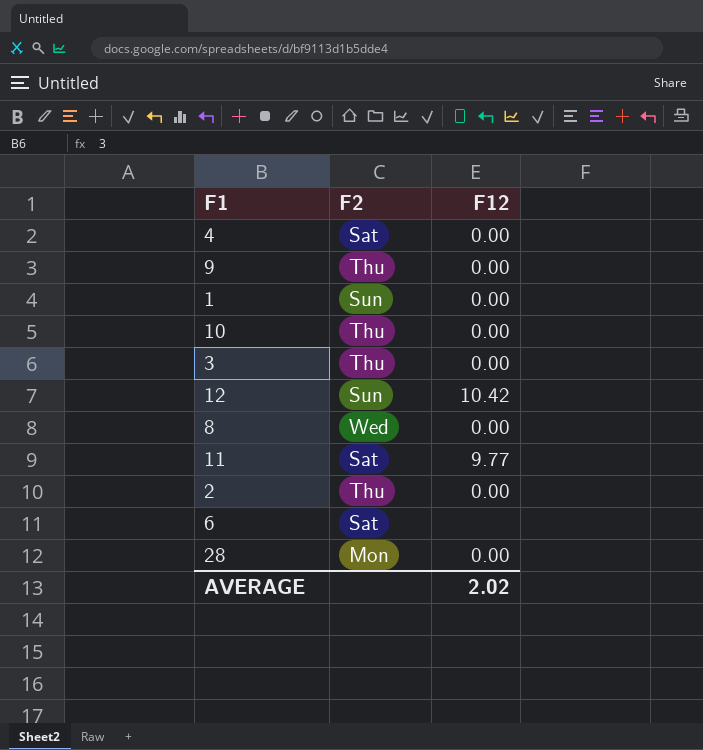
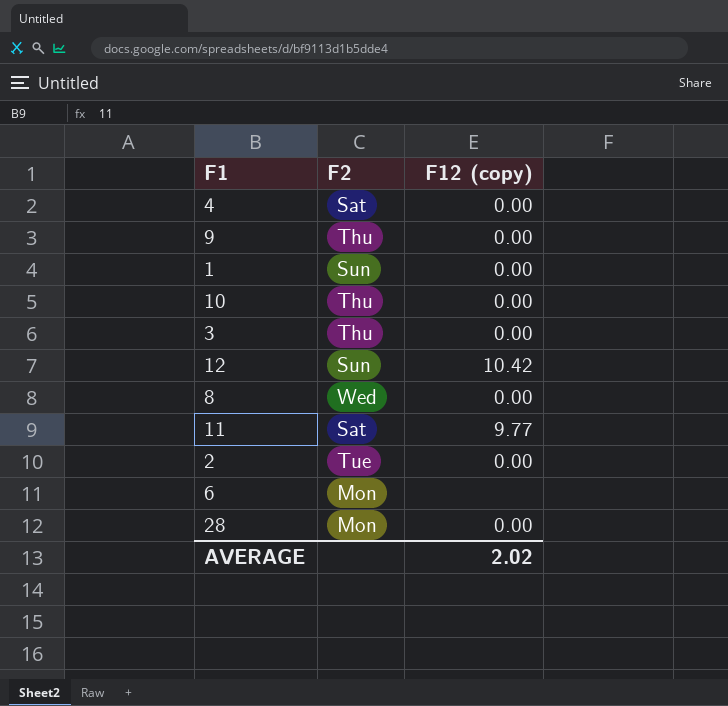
column name: F12 -> F12 (copy)
2 | F2: Thu -> Tue
6 | F2: Sat -> Mon

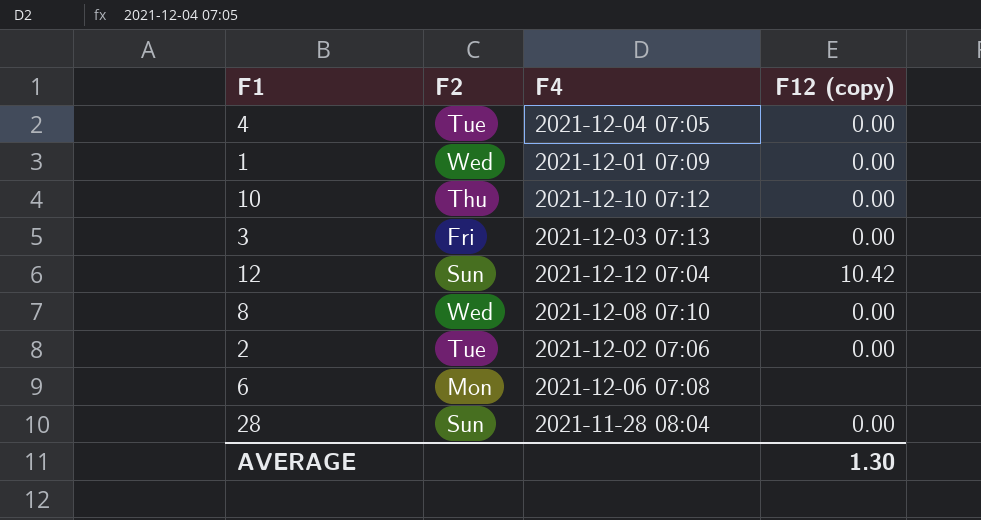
column F4 | position: none -> 3
row 9: Thu | 0.00 -> none
row 11: Sat | 9.77 -> none
4 | F2: Sat -> Tue
1 | F2: Sun -> Wed
3 | F2: Thu -> Fri
28 | F2: Mon -> Sun
AVERAGE | F12 (copy): 2.02 -> 1.30

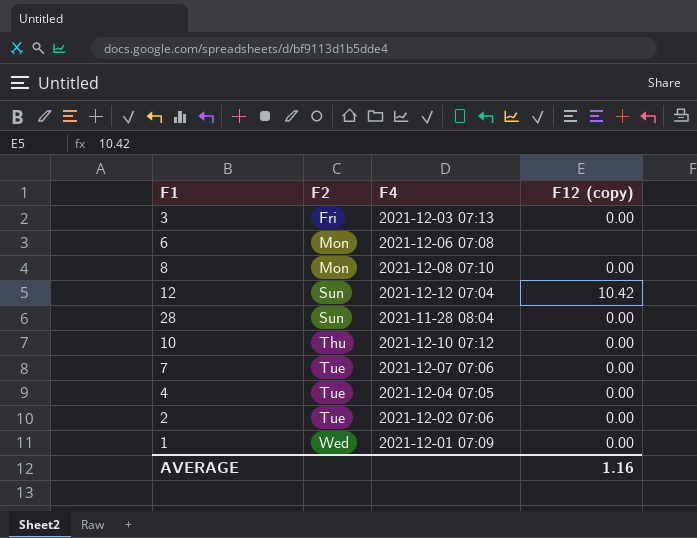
row order: none -> F2 ascending
8 | F2: Wed -> Mon
row 7: none -> Tue | 2021-12-07 07:06 | 0.00
AVERAGE | F12 (copy): 1.30 -> 1.16

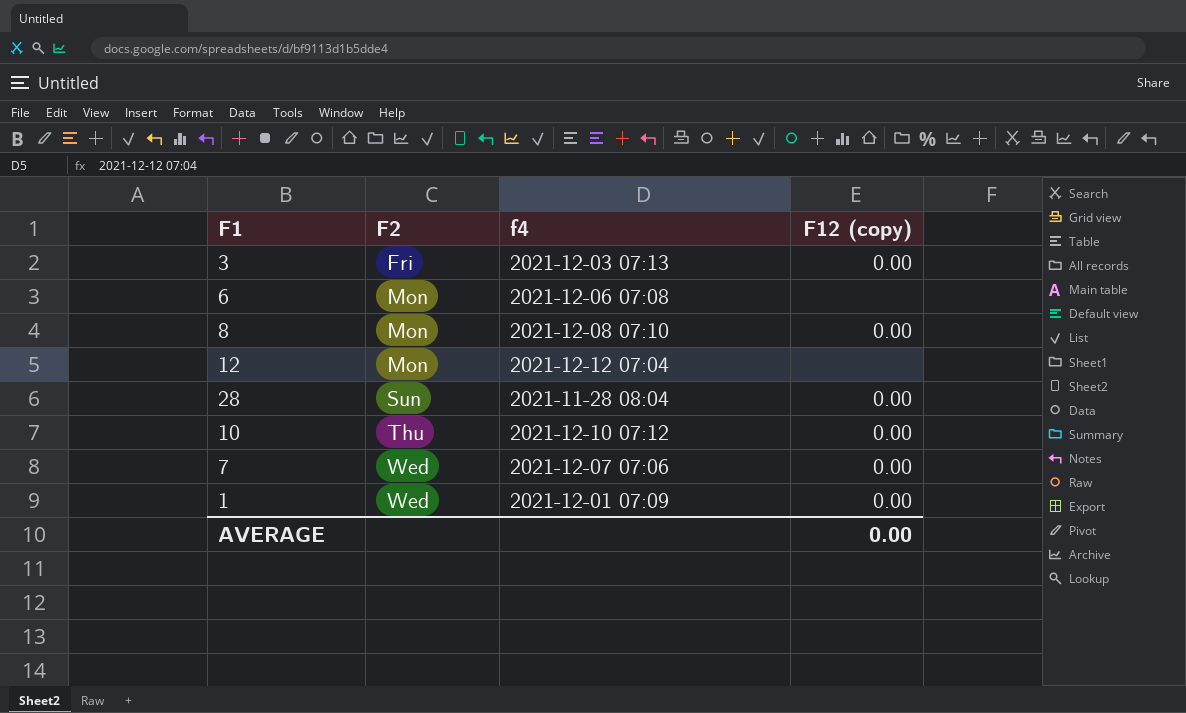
column name: F4 -> f4
row 4: Tue | 2021-12-04 07:05 | 0.00 -> none
row 2: Tue | 2021-12-02 07:06 | 0.00 -> none
12 | F2: Sun -> Mon
12 | F12 (copy): 10.42 -> none
7 | F2: Tue -> Wed
AVERAGE | F12 (copy): 1.16 -> 0.00

